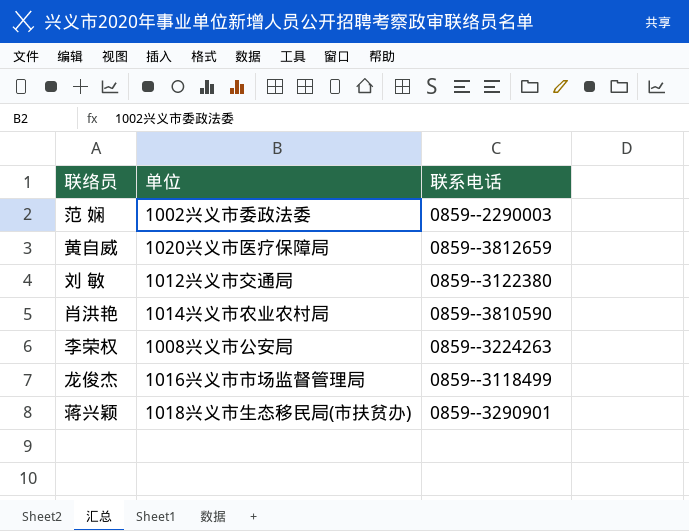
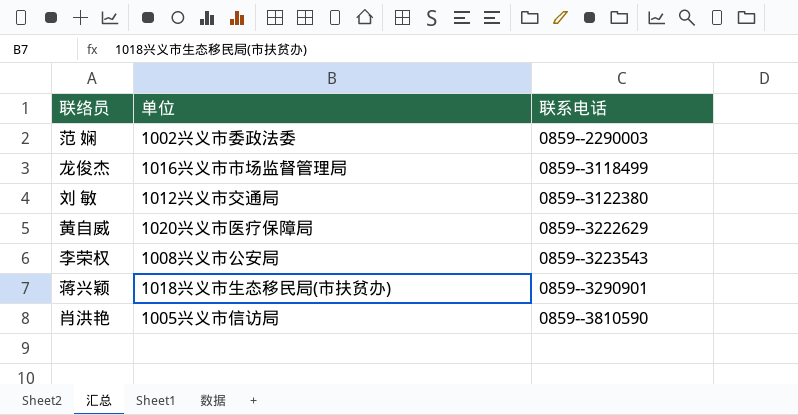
row order: none -> 联系电话 ascending
黄自威 | 联系电话: 0859--3812659 -> 0859--3222629
李荣权 | 联系电话: 0859--3224263 -> 0859--3223543
肖洪艳 | 单位: 1014兴义市农业农村局 -> 1005兴义市信访局

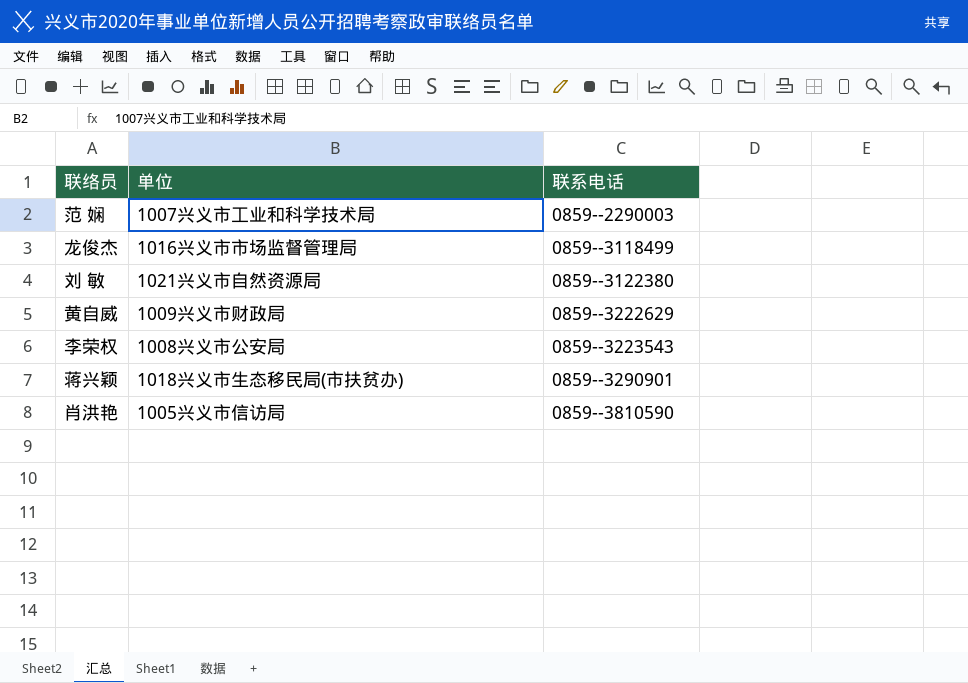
范 娴 | 单位: 1002兴义市委政法委 -> 1007兴义市工业和科学技术局
刘 敏 | 单位: 1012兴义市交通局 -> 1021兴义市自然资源局
黄自威 | 单位: 1020兴义市医疗保障局 -> 1009兴义市财政局

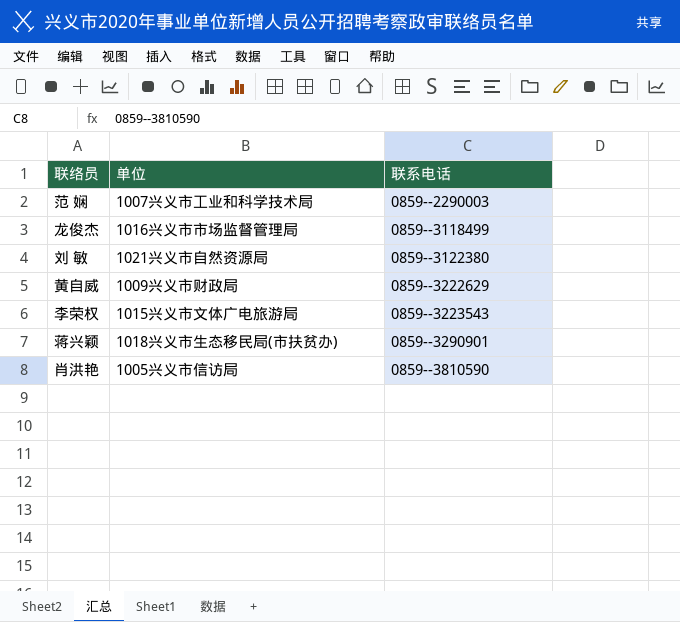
李荣权 | 单位: 1008兴义市公安局 -> 1015兴义市文体广电旅游局

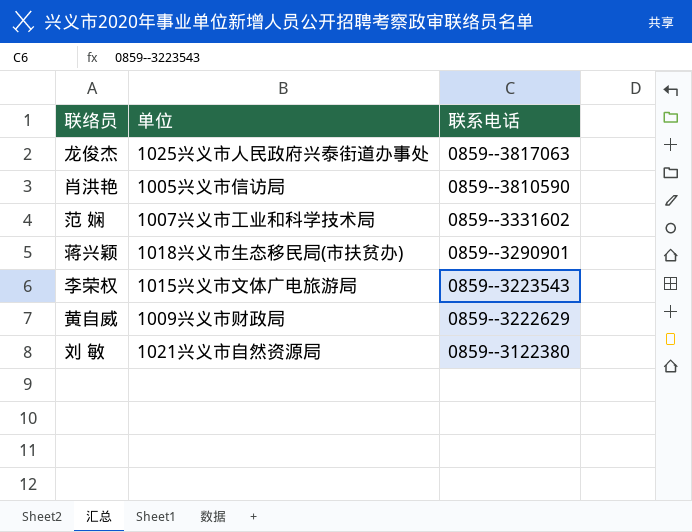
row order: 联系电话 ascending -> 联系电话 descending
龙俊杰 | 单位: 1016兴义市市场监督管理局 -> 1025兴义市人民政府兴泰街道办事处
龙俊杰 | 联系电话: 0859--3118499 -> 0859--3817063
范 娴 | 联系电话: 0859--2290003 -> 0859--3331602

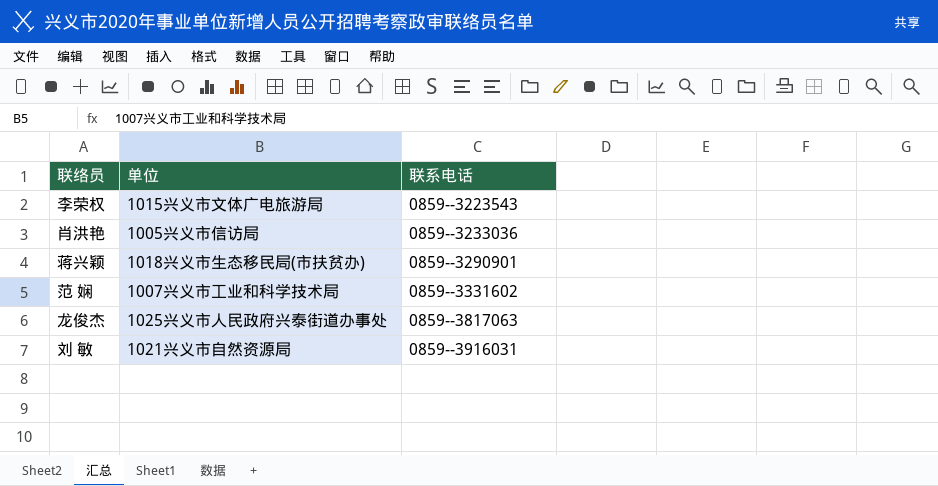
row order: 联系电话 descending -> 联系电话 ascending
row 黄自威: 1009兴义市财政局 | 0859--3222629 -> none
肖洪艳 | 联系电话: 0859--3810590 -> 0859--3233036
刘 敏 | 联系电话: 0859--3122380 -> 0859--3916031

